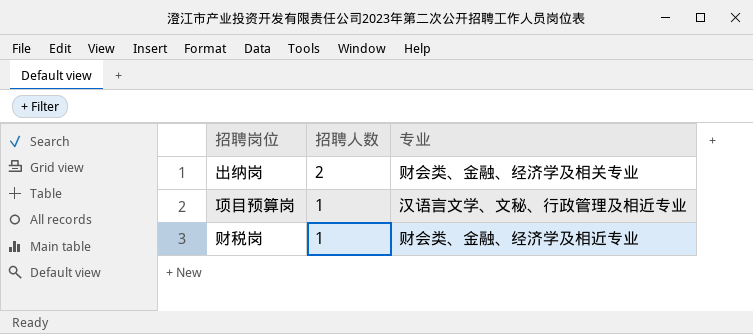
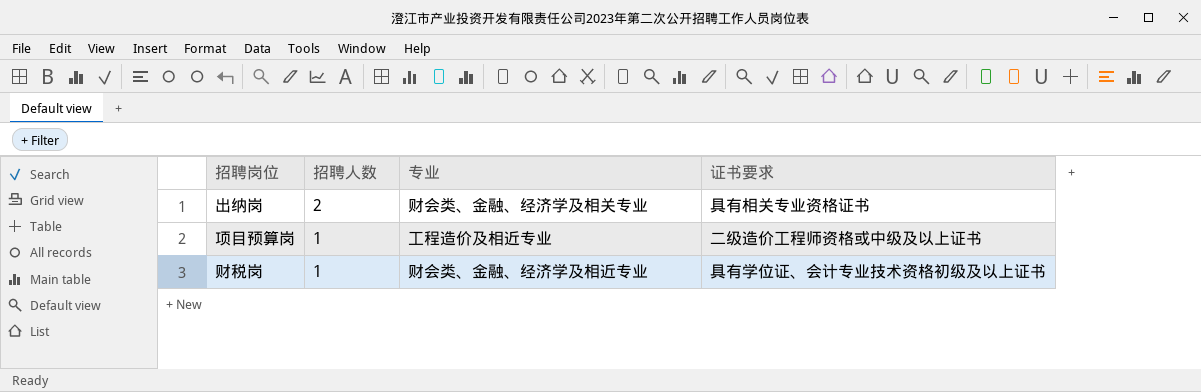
column 证书要求 | position: none -> 4
项目预算岗 | 专业: 汉语言文学、文秘、行政管理及相近专业 -> 工程造价及相近专业

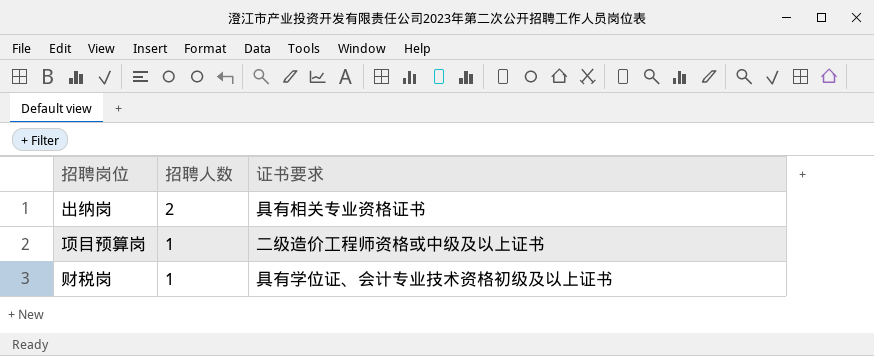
column 专业 | position: 3 -> none

